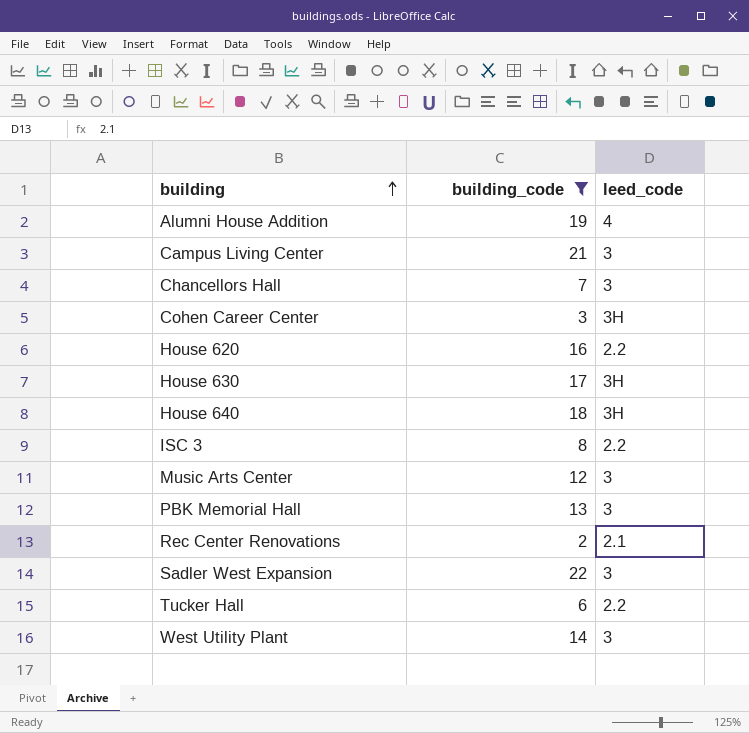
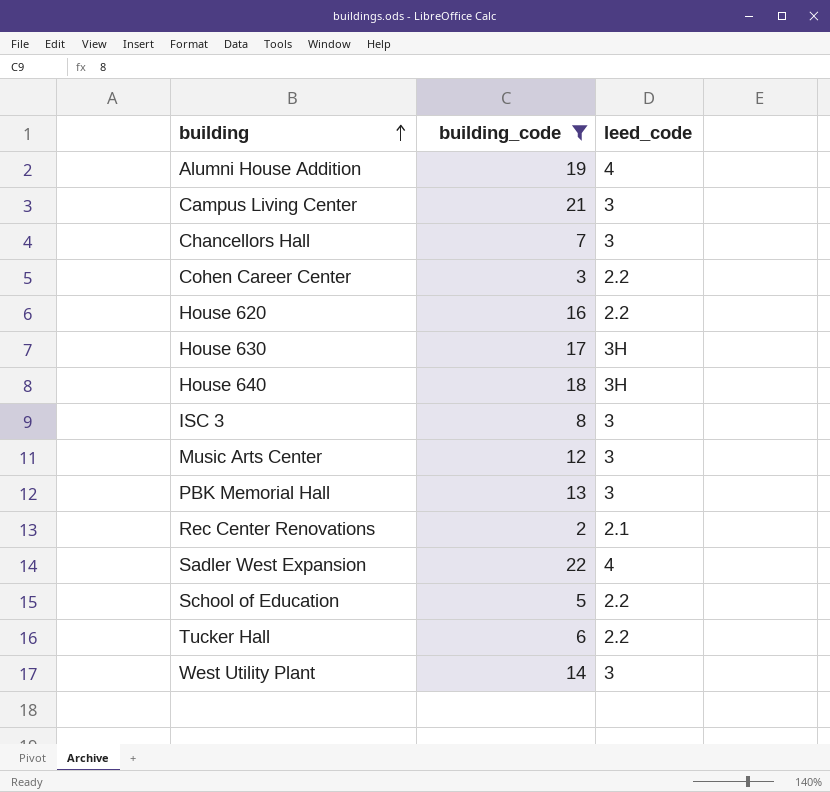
Cohen Career Center | leed_code: 3H -> 2.2
ISC 3 | leed_code: 2.2 -> 3
Sadler West Expansion | leed_code: 3 -> 4
row School of Education: none -> 5 | 2.2

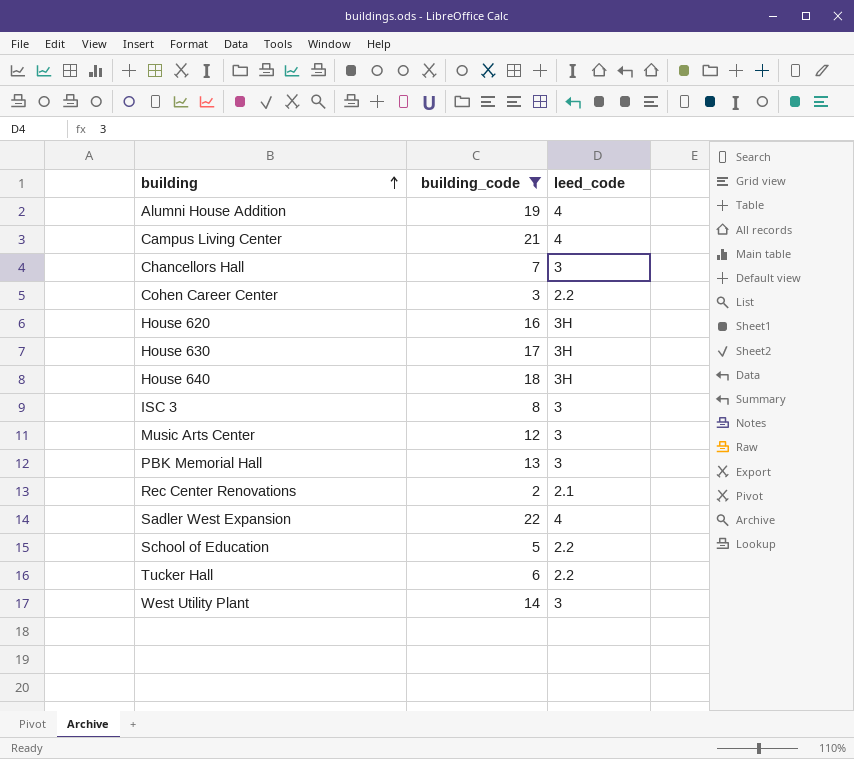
Campus Living Center | leed_code: 3 -> 4
House 620 | leed_code: 2.2 -> 3H

